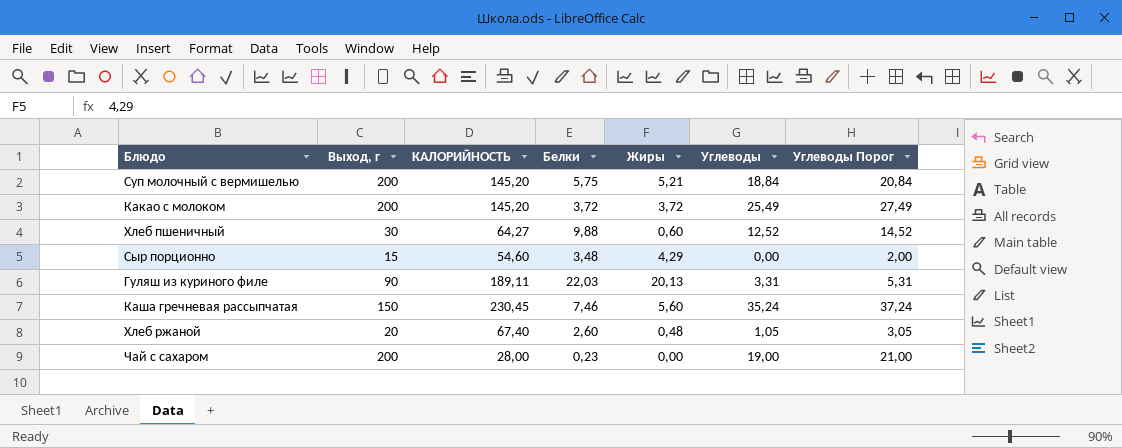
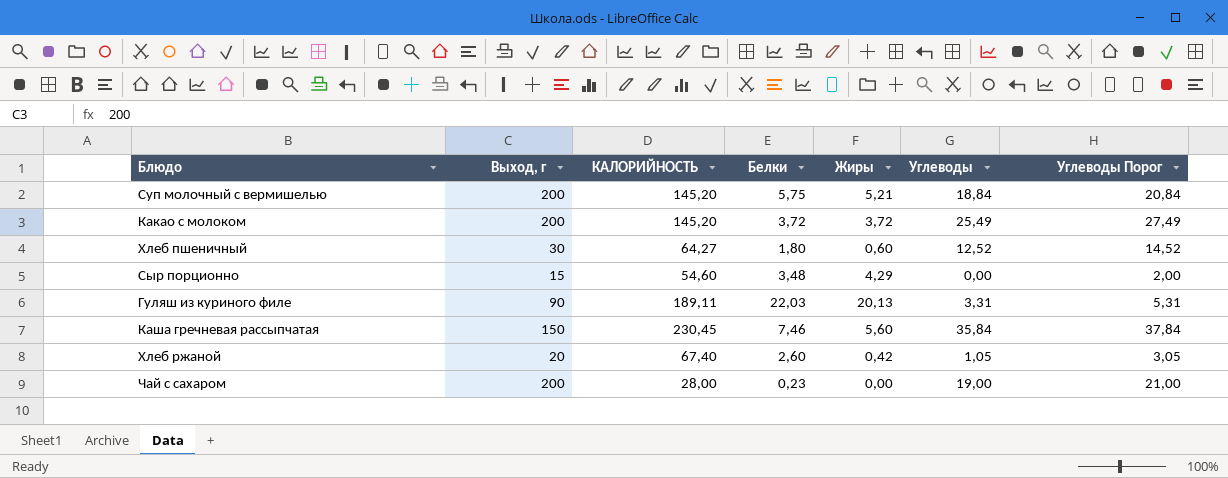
Хлеб пшеничный | Белки: 9,88 -> 1,80
Каша гречневая рассыпчатая | Углеводы: 35,24 -> 35,84
Каша гречневая рассыпчатая | Углеводы Порог: 37,24 -> 37,84
Хлеб ржаной | Жиры: 0,48 -> 0,42

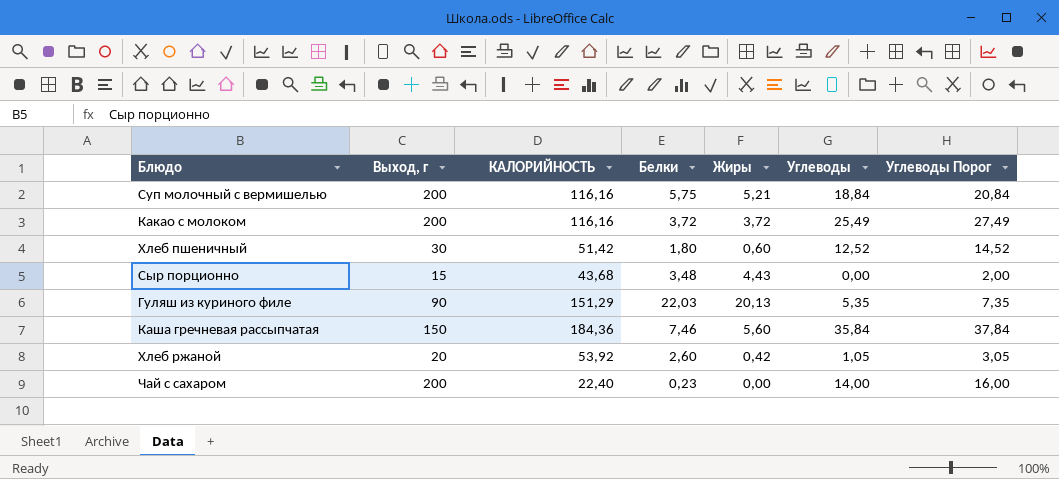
Суп молочный с вермишелью | КАЛОРИЙНОСТЬ: 145,20 -> 116,16
Какао с молоком | КАЛОРИЙНОСТЬ: 145,20 -> 116,16
Хлеб пшеничный | КАЛОРИЙНОСТЬ: 64,27 -> 51,42
Сыр порционно | КАЛОРИЙНОСТЬ: 54,60 -> 43,68
Сыр порционно | Жиры: 4,29 -> 4,43
Гуляш из куриного филе | КАЛОРИЙНОСТЬ: 189,11 -> 151,29
Гуляш из куриного филе | Углеводы: 3,31 -> 5,35
Гуляш из куриного филе | Углеводы Порог: 5,31 -> 7,35
Каша гречневая рассыпчатая | КАЛОРИЙНОСТЬ: 230,45 -> 184,36
Хлеб ржаной | КАЛОРИЙНОСТЬ: 67,40 -> 53,92
Чай с сахаром | КАЛОРИЙНОСТЬ: 28,00 -> 22,40
Чай с сахаром | Углеводы: 19,00 -> 14,00
Чай с сахаром | Углеводы Порог: 21,00 -> 16,00

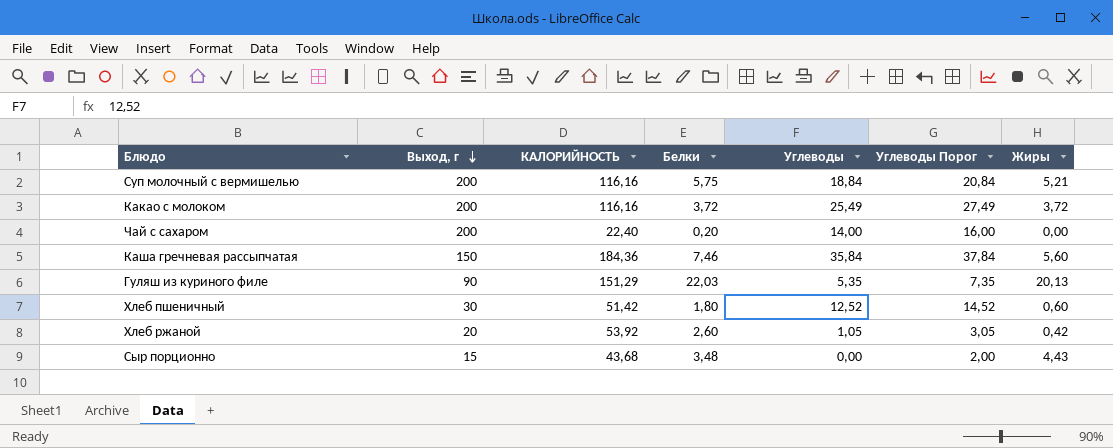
row order: none -> Выход, г descending
column Жиры | position: 5 -> 7
Чай с сахаром | Белки: 0,23 -> 0,20

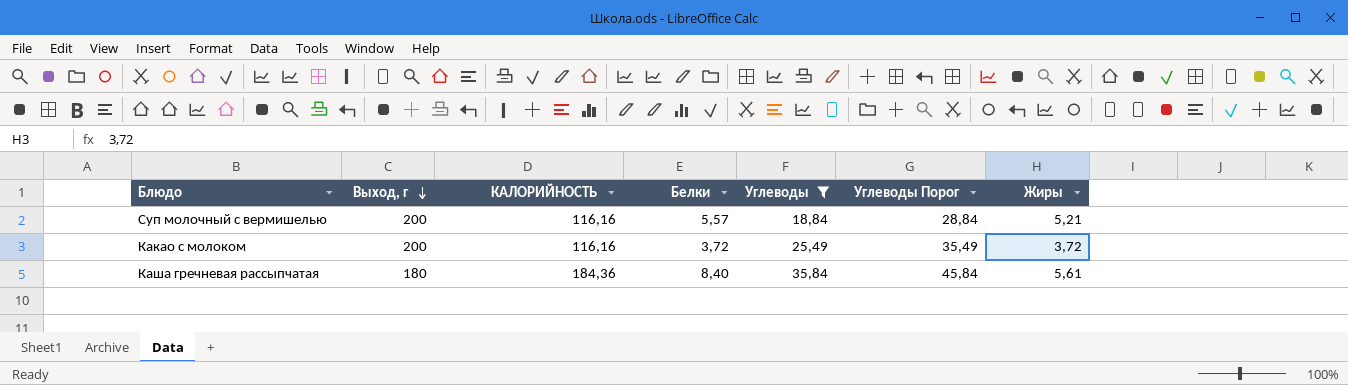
filter: none -> Углеводы >= 18,84
column Углеводы Порог | formula: [Углеводы] + 2 -> [Углеводы] + 10
Суп молочный с вермишелью | Белки: 5,75 -> 5,57
Каша гречневая рассыпчатая | Выход, г: 150 -> 180
Каша гречневая рассыпчатая | Белки: 7,46 -> 8,40
Каша гречневая рассыпчатая | Жиры: 5,60 -> 5,61

